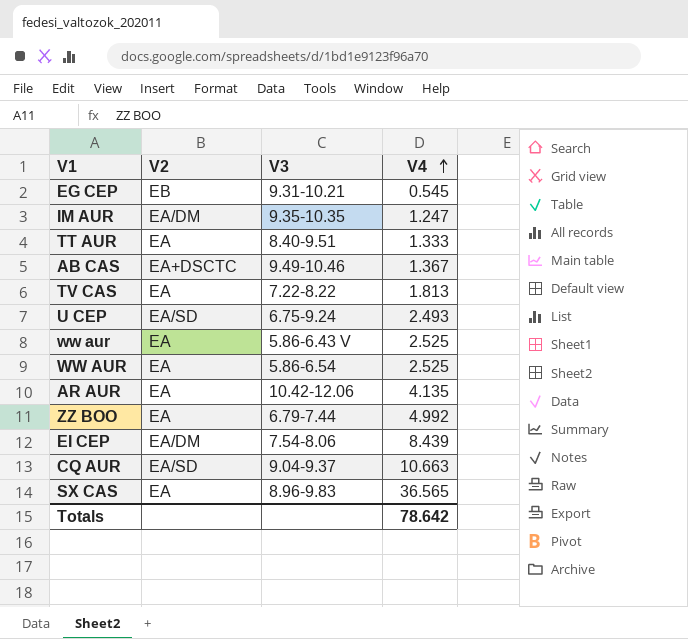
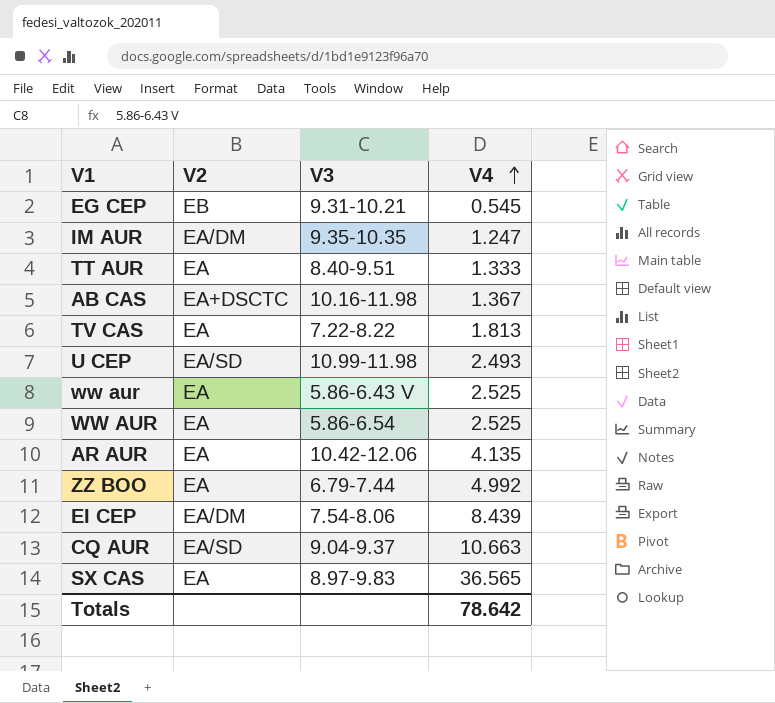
AB CAS | V3: 9.49-10.46 -> 10.16-11.98
U CEP | V3: 6.75-9.24 -> 10.99-11.98
SX CAS | V3: 8.96-9.83 -> 8.97-9.83

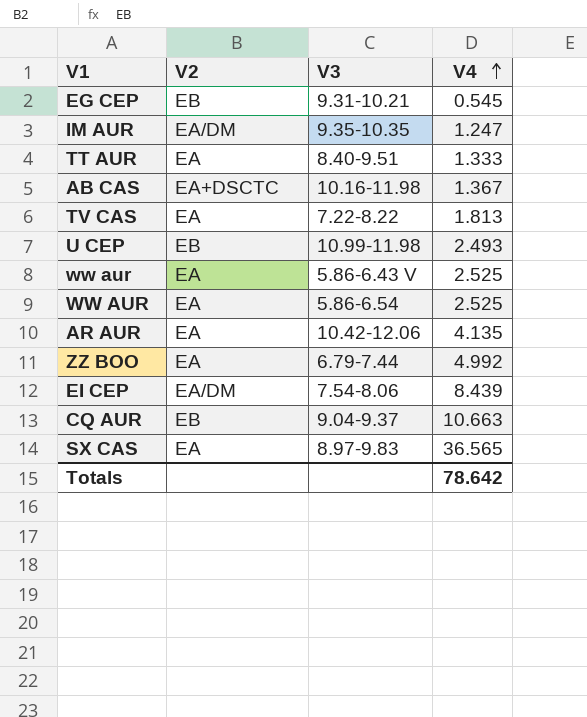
U CEP | V2: EA/SD -> EB
CQ AUR | V2: EA/SD -> EB

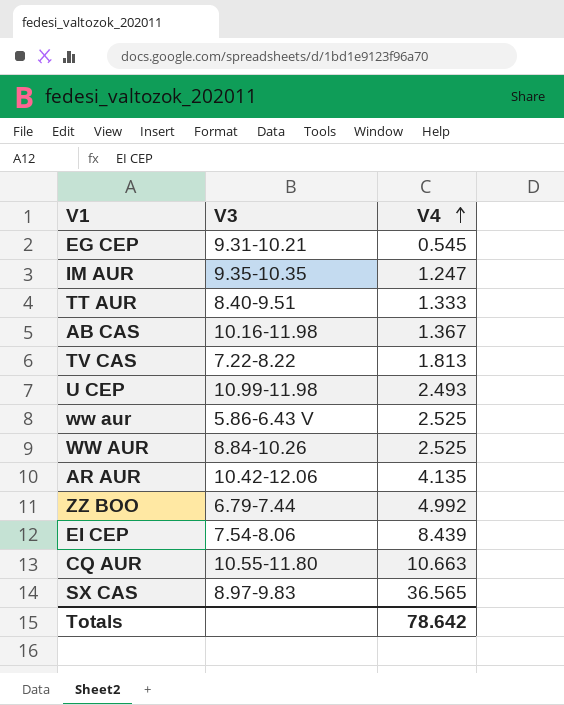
column V2 | position: 2 -> none
WW AUR | V3: 5.86-6.54 -> 8.84-10.26
CQ AUR | V3: 9.04-9.37 -> 10.55-11.80

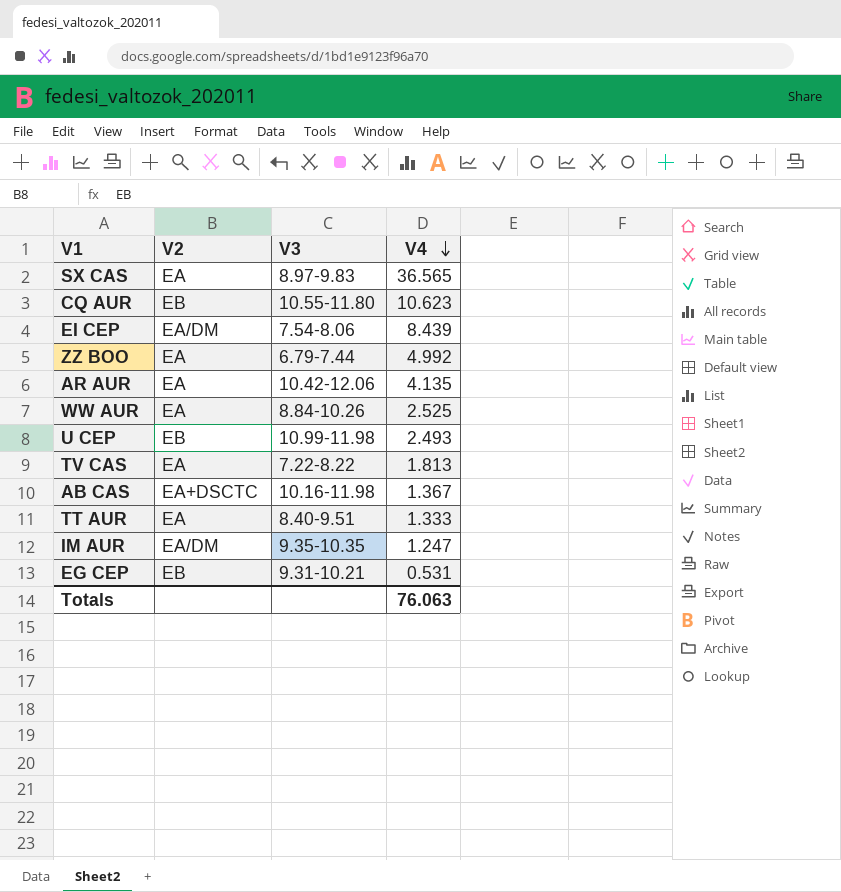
row order: V4 ascending -> V4 descending
column V2 | position: none -> 2
row ww aur: 5.86-6.43 V | 2.525 -> none
CQ AUR | V4: 10.663 -> 10.623
EG CEP | V4: 0.545 -> 0.531
Totals | V4: 78.642 -> 76.063

